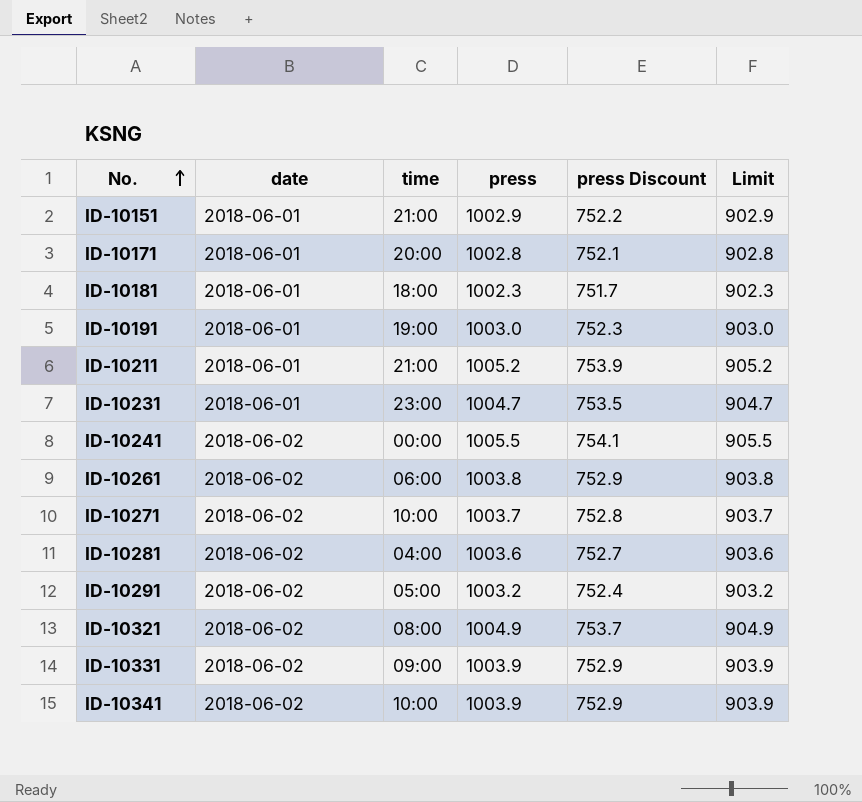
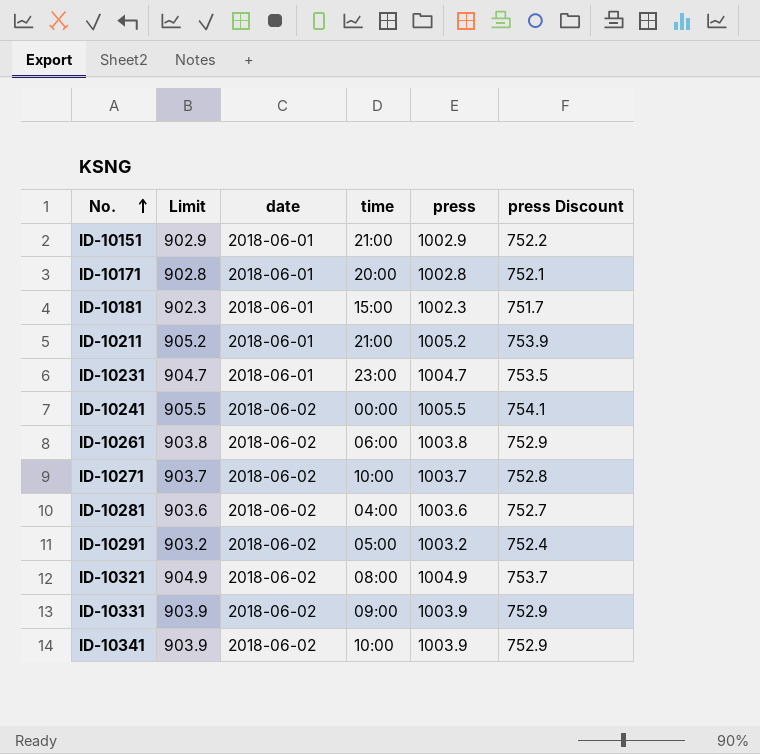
column Limit | position: 6 -> 2
row ID-10191: 2018-06-01 | 19:00 | 1003.0 | 752.3 | 903.0 -> none
ID-10181 | time: 18:00 -> 15:00

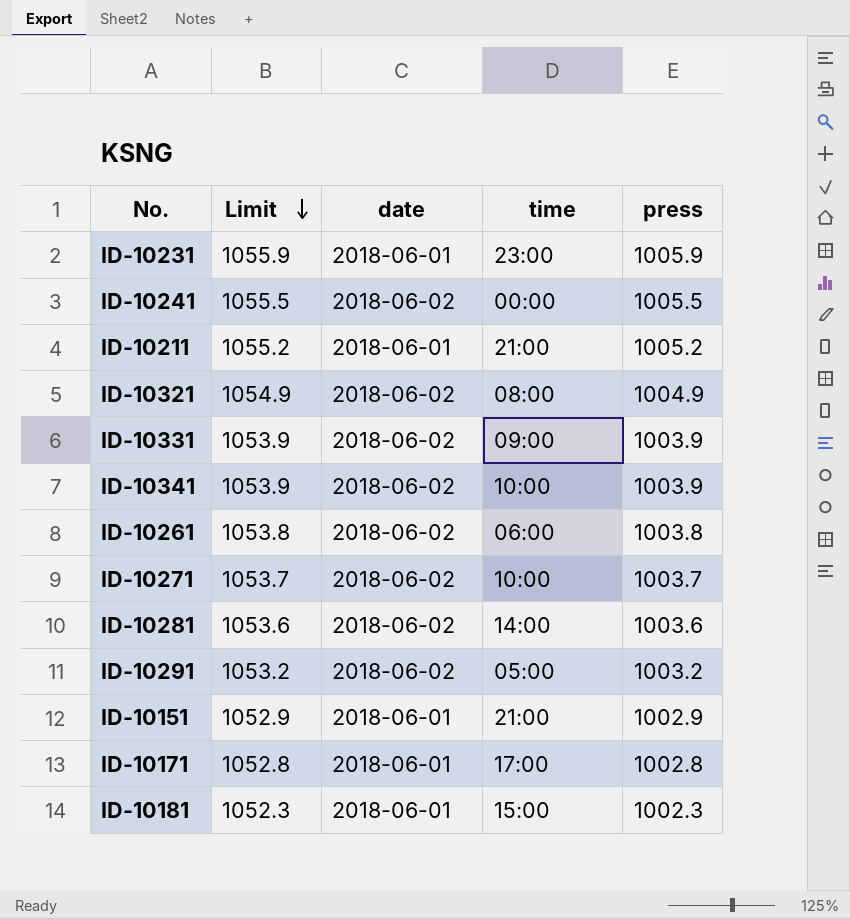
row order: No. ascending -> Limit descending
column press Discount | formula: [press] * 0.75 -> none
column Limit | formula: [press] - 100 -> [press] + 50
ID-10231 | press: 1004.7 -> 1005.9
ID-10281 | time: 04:00 -> 14:00
ID-10171 | time: 20:00 -> 17:00

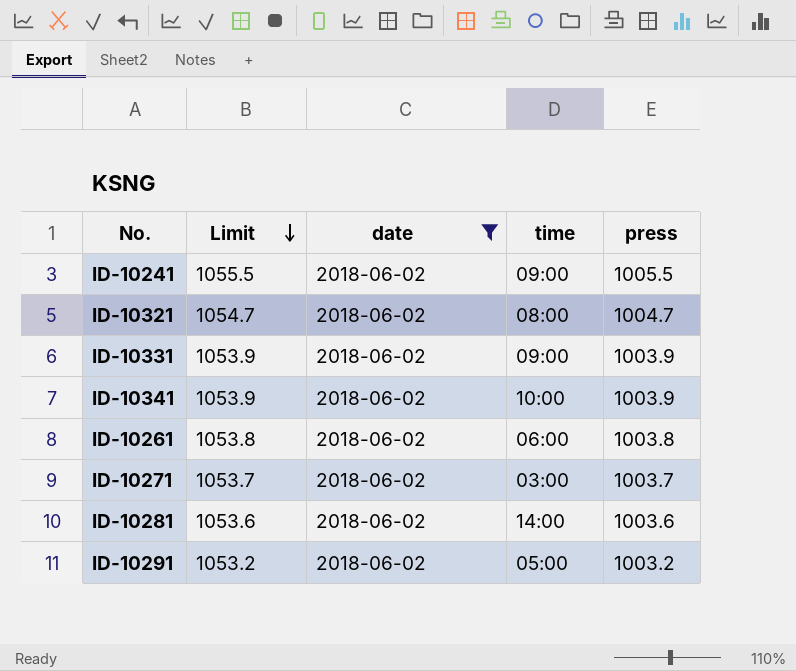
filter: none -> date = 2018-06-02
ID-10241 | time: 00:00 -> 09:00
ID-10321 | Limit: 1054.9 -> 1054.7
ID-10321 | press: 1004.9 -> 1004.7
ID-10271 | time: 10:00 -> 03:00

